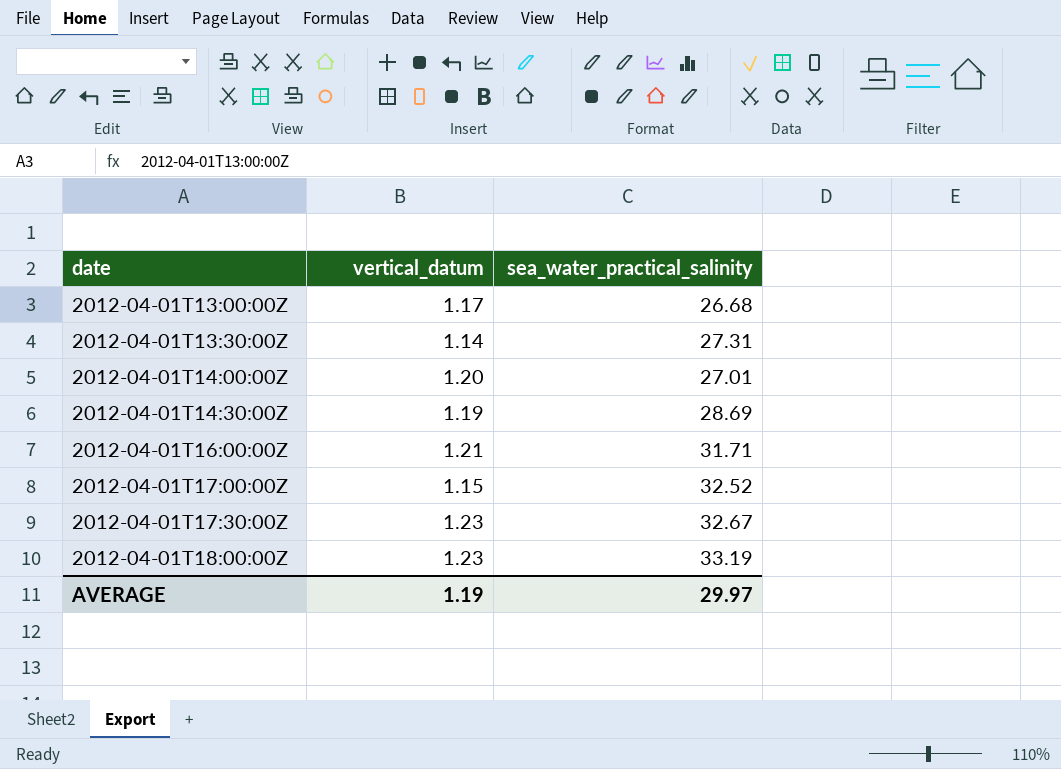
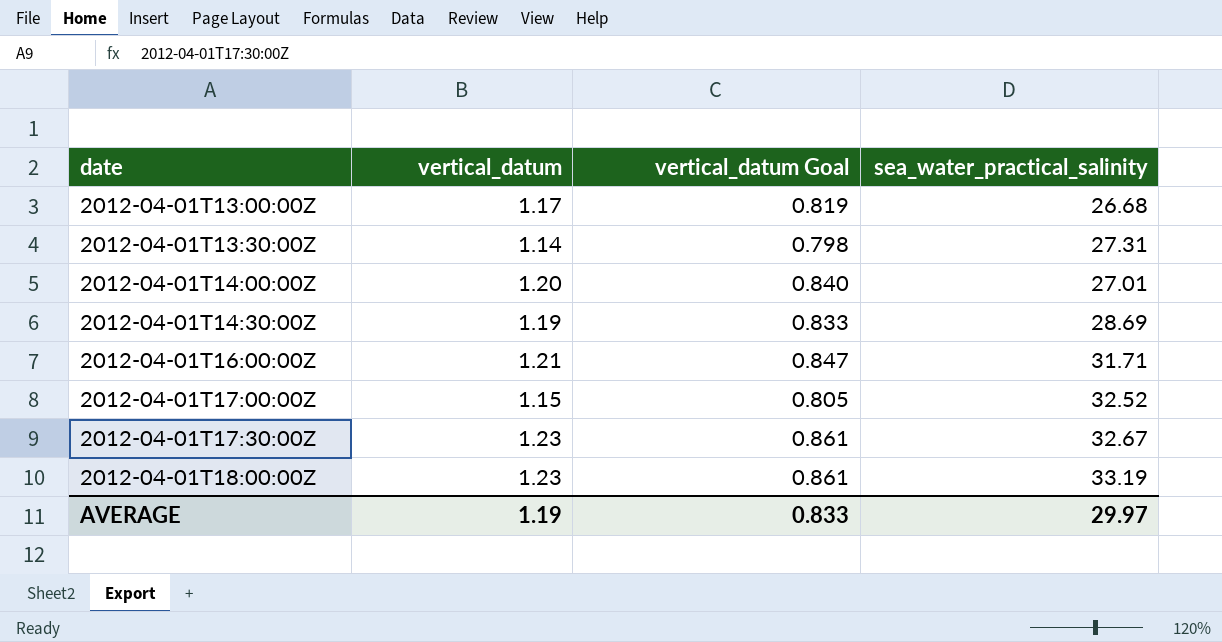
column vertical_datum Goal | formula: none -> [vertical_datum] * 0.7

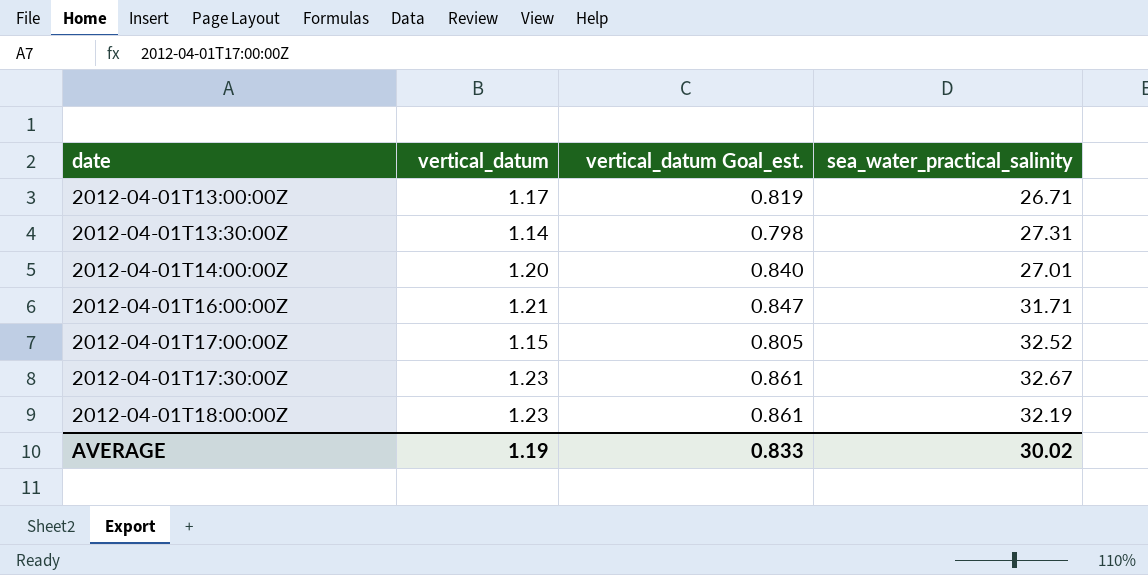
column name: vertical_datum Goal -> vertical_datum Goal_est.
row 2012-04-01T14:30:00Z: 1.19 | 0.833 | 28.69 -> none
2012-04-01T13:00:00Z | sea_water_practical_salinity: 26.68 -> 26.71
2012-04-01T18:00:00Z | sea_water_practical_salinity: 33.19 -> 32.19
AVERAGE | sea_water_practical_salinity: 29.97 -> 30.02

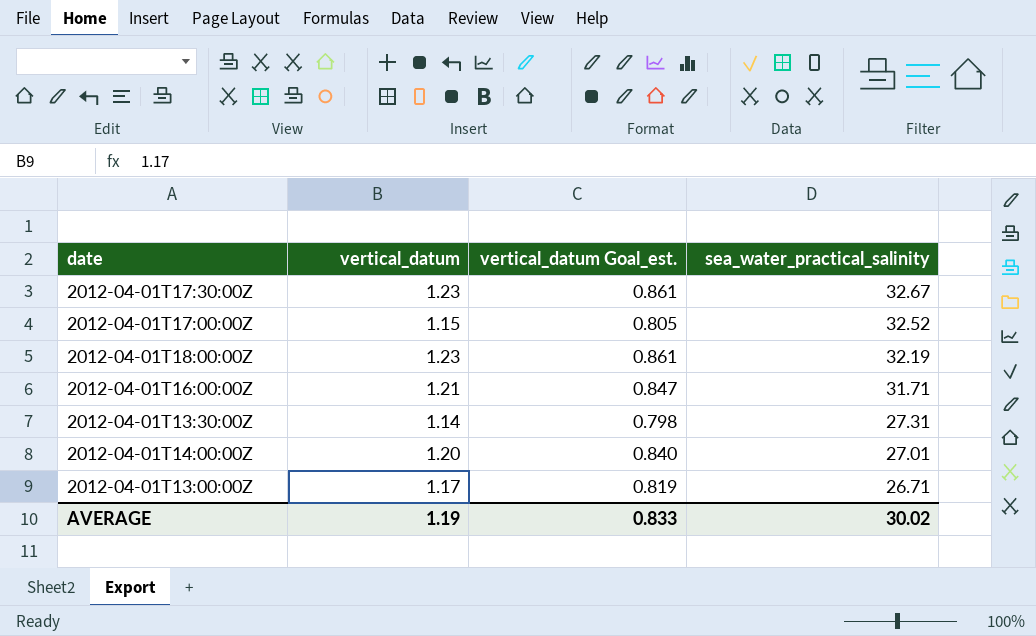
row order: date ascending -> sea_water_practical_salinity descending

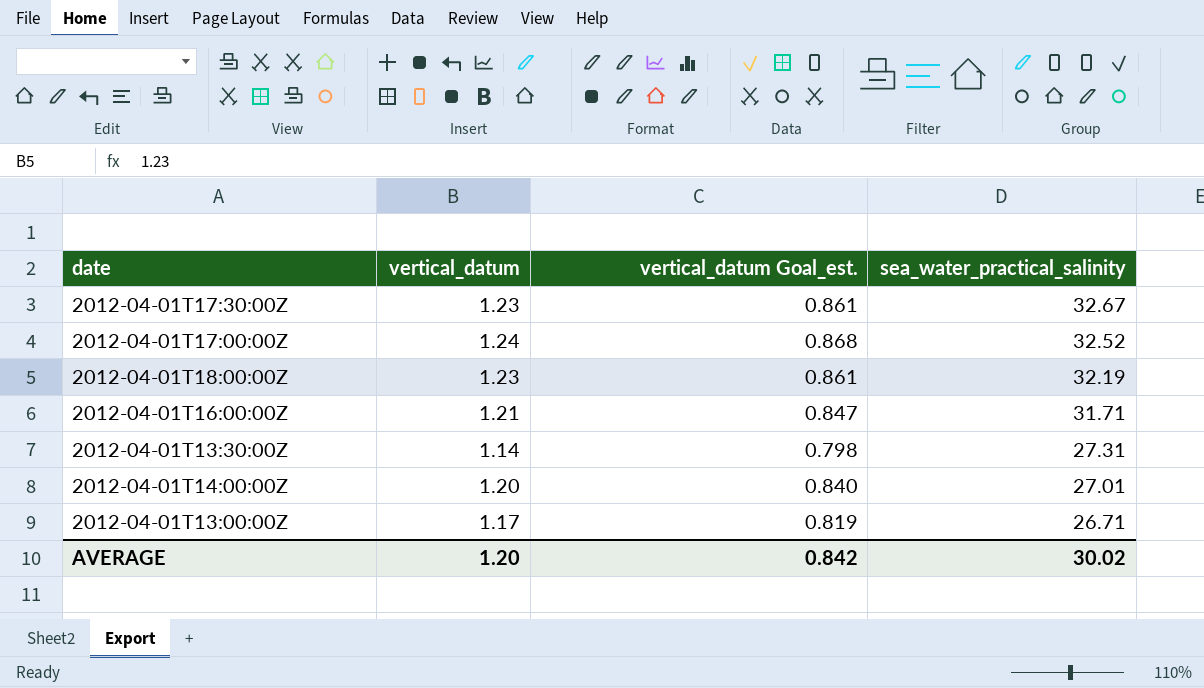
2012-04-01T17:00:00Z | vertical_datum: 1.15 -> 1.24
2012-04-01T17:00:00Z | vertical_datum Goal_est.: 0.805 -> 0.868
AVERAGE | vertical_datum: 1.19 -> 1.20
AVERAGE | vertical_datum Goal_est.: 0.833 -> 0.842

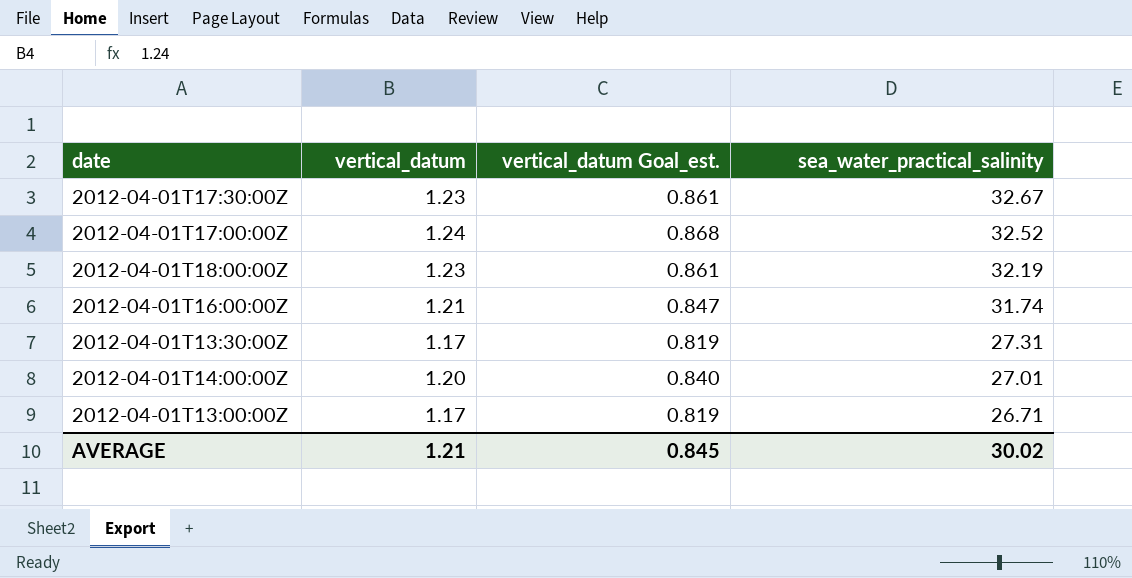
2012-04-01T16:00:00Z | sea_water_practical_salinity: 31.71 -> 31.74
2012-04-01T13:30:00Z | vertical_datum: 1.14 -> 1.17
2012-04-01T13:30:00Z | vertical_datum Goal_est.: 0.798 -> 0.819
AVERAGE | vertical_datum: 1.20 -> 1.21
AVERAGE | vertical_datum Goal_est.: 0.842 -> 0.845

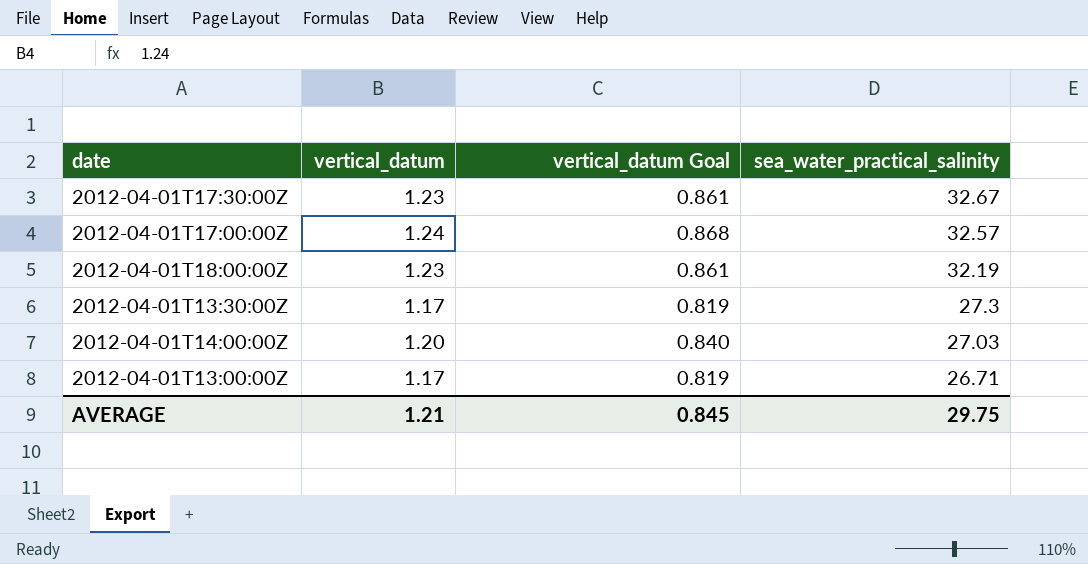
column name: vertical_datum Goal_est. -> vertical_datum Goal
row 2012-04-01T16:00:00Z: 1.21 | 0.847 | 31.74 -> none
2012-04-01T17:00:00Z | sea_water_practical_salinity: 32.52 -> 32.57
2012-04-01T13:30:00Z | sea_water_practical_salinity: 27.31 -> 27.3
2012-04-01T14:00:00Z | sea_water_practical_salinity: 27.01 -> 27.03
AVERAGE | sea_water_practical_salinity: 30.02 -> 29.75

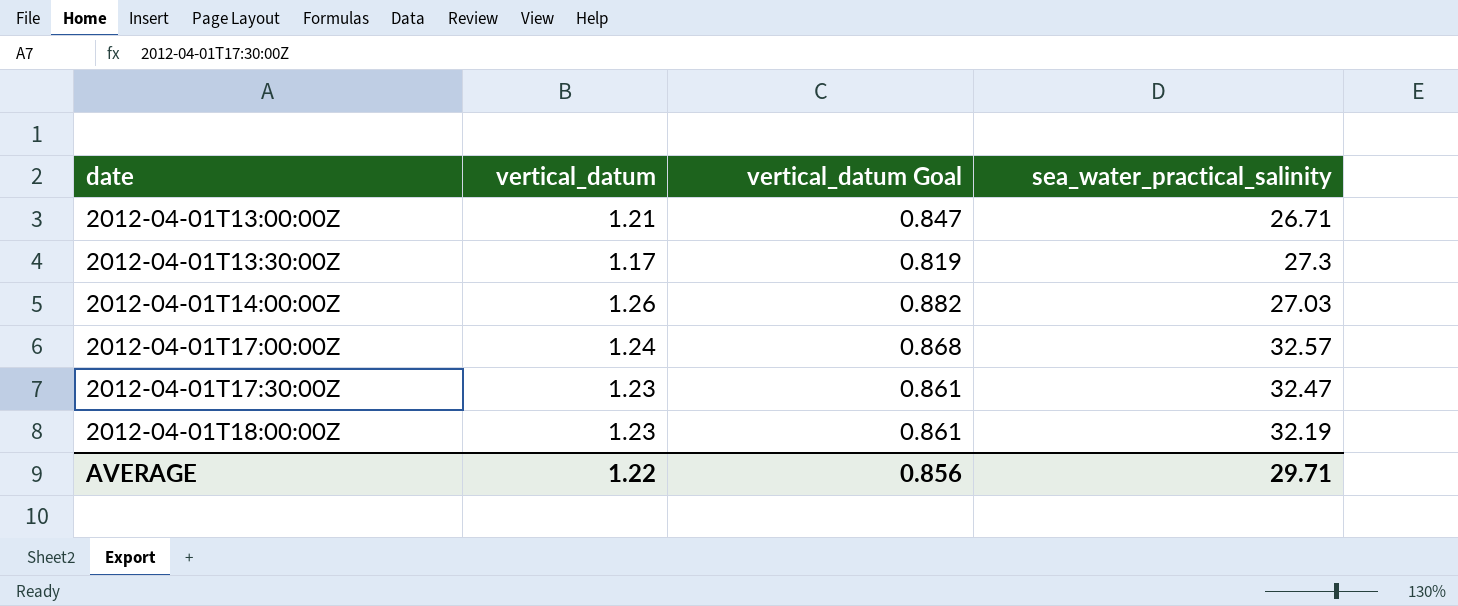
row order: sea_water_practical_salinity descending -> date ascending
2012-04-01T13:00:00Z | vertical_datum: 1.17 -> 1.21
2012-04-01T13:00:00Z | vertical_datum Goal: 0.819 -> 0.847
2012-04-01T14:00:00Z | vertical_datum: 1.20 -> 1.26
2012-04-01T14:00:00Z | vertical_datum Goal: 0.840 -> 0.882
2012-04-01T17:30:00Z | sea_water_practical_salinity: 32.67 -> 32.47
AVERAGE | vertical_datum: 1.21 -> 1.22
AVERAGE | vertical_datum Goal: 0.845 -> 0.856
AVERAGE | sea_water_practical_salinity: 29.75 -> 29.71

